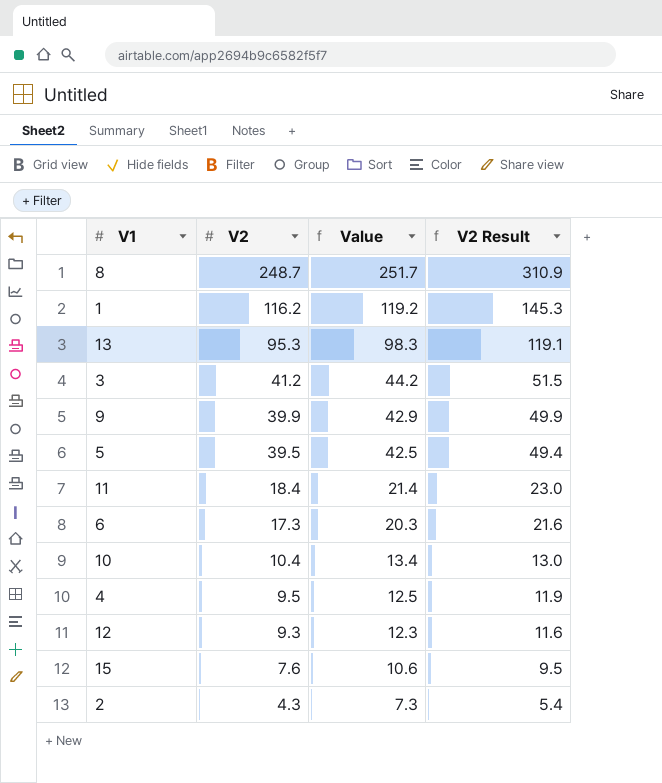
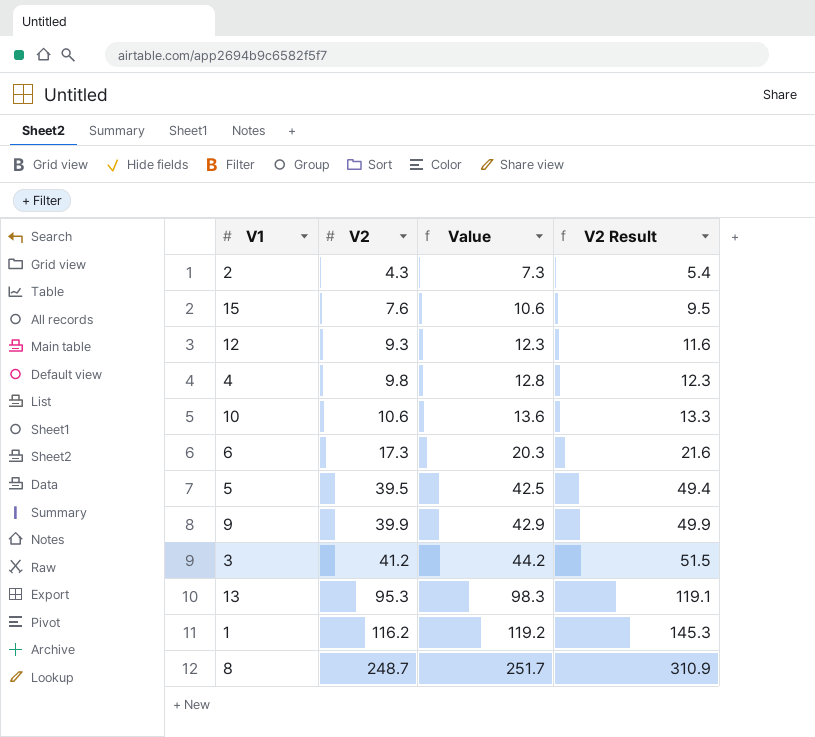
row order: V2 descending -> V2 ascending
row 11: 18.4 | 21.4 | 23.0 -> none
4 | V2: 9.5 -> 9.8
4 | Value: 12.5 -> 12.8
4 | V2 Result: 11.9 -> 12.3
10 | V2: 10.4 -> 10.6
10 | Value: 13.4 -> 13.6
10 | V2 Result: 13.0 -> 13.3

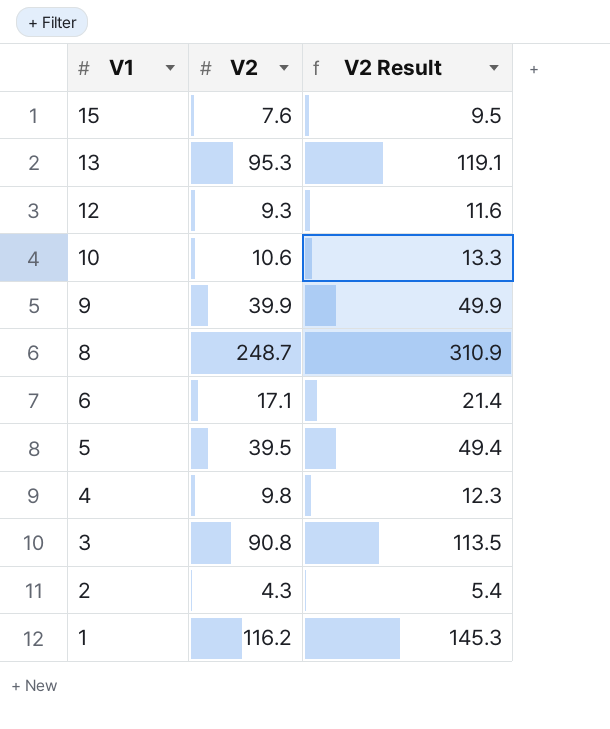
row order: V2 ascending -> V1 descending
column Value | formula: [V2] + 3 -> none
6 | V2: 17.3 -> 17.1
6 | V2 Result: 21.6 -> 21.4
3 | V2: 41.2 -> 90.8
3 | V2 Result: 51.5 -> 113.5

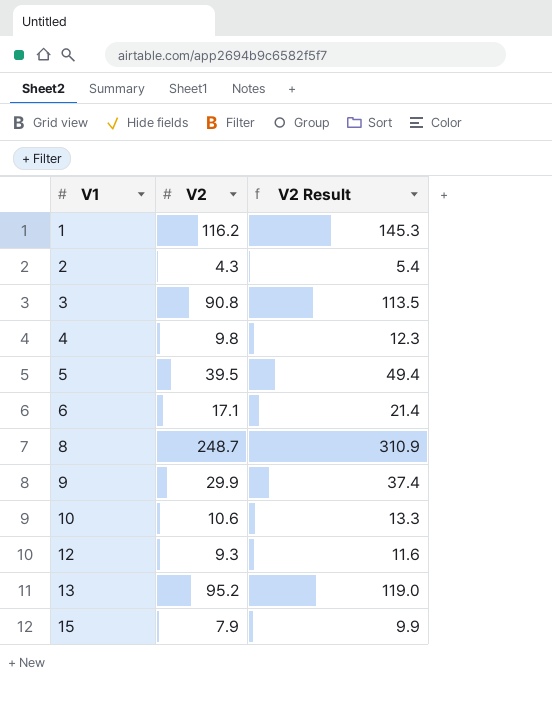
row order: V1 descending -> V1 ascending
9 | V2: 39.9 -> 29.9
9 | V2 Result: 49.9 -> 37.4
13 | V2: 95.3 -> 95.2
13 | V2 Result: 119.1 -> 119.0
15 | V2: 7.6 -> 7.9
15 | V2 Result: 9.5 -> 9.9

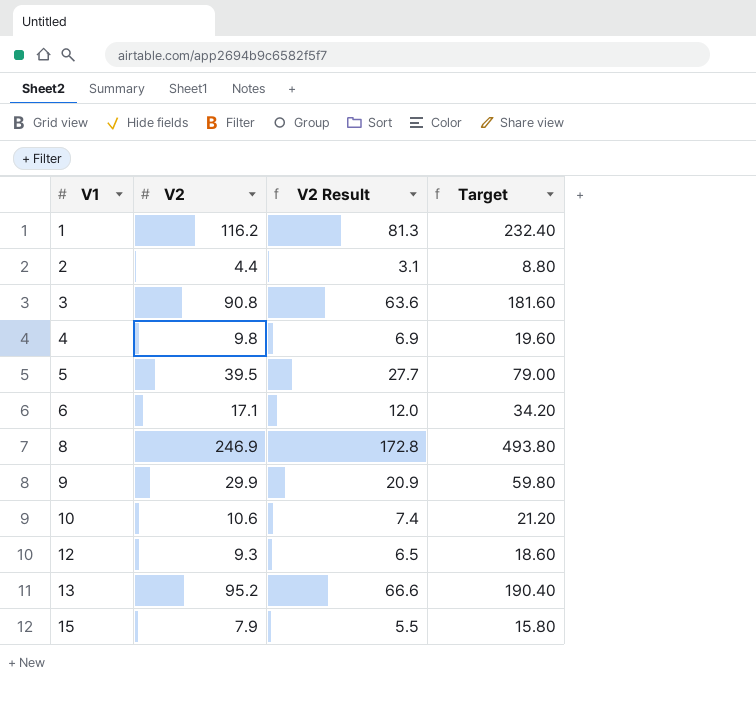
column V2 Result | formula: [V2] * 1.25 -> [V2] * 0.7
column Target | formula: none -> [V2] * 2
2 | V2: 4.3 -> 4.4
8 | V2: 248.7 -> 246.9

